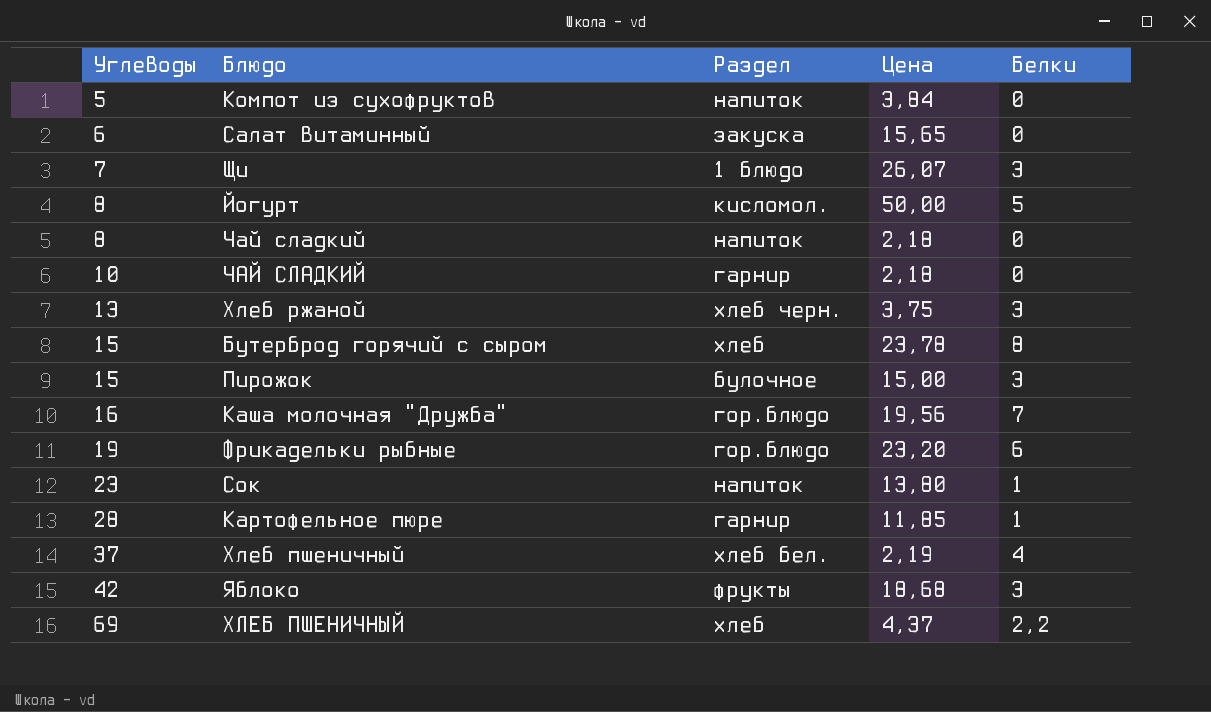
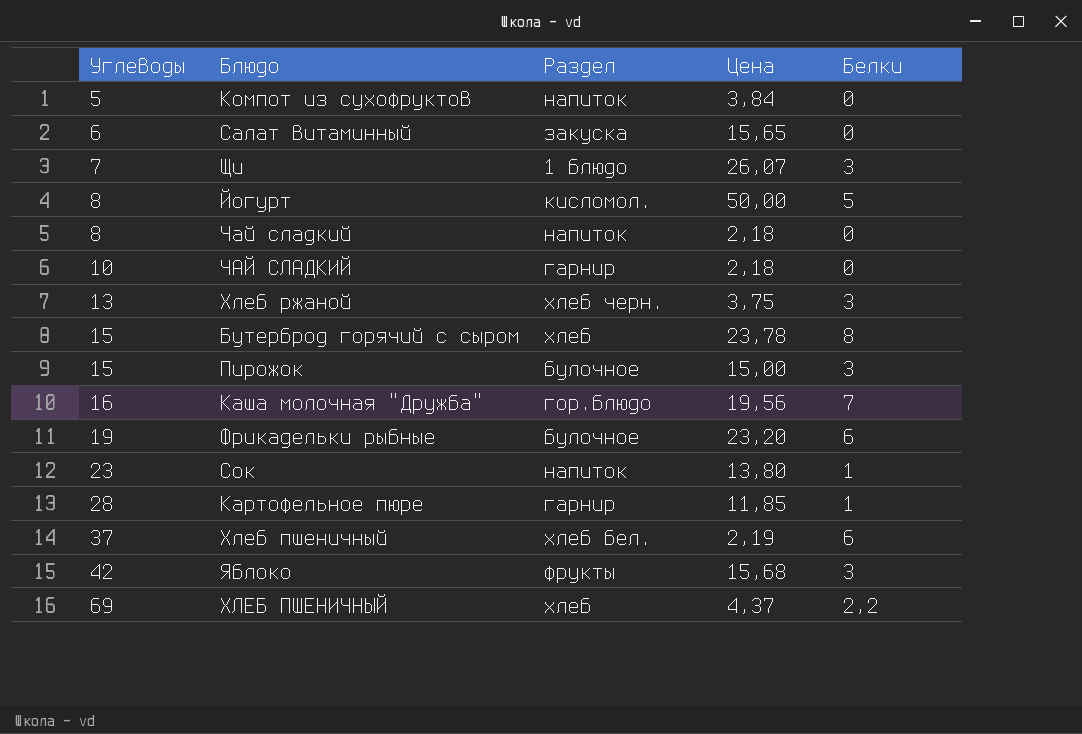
Фрикадельки рыбные | Раздел: гор.блюдо -> булочное
Хлеб пшеничный | Белки: 4 -> 6
Яблоко | Цена: 18,68 -> 15,68

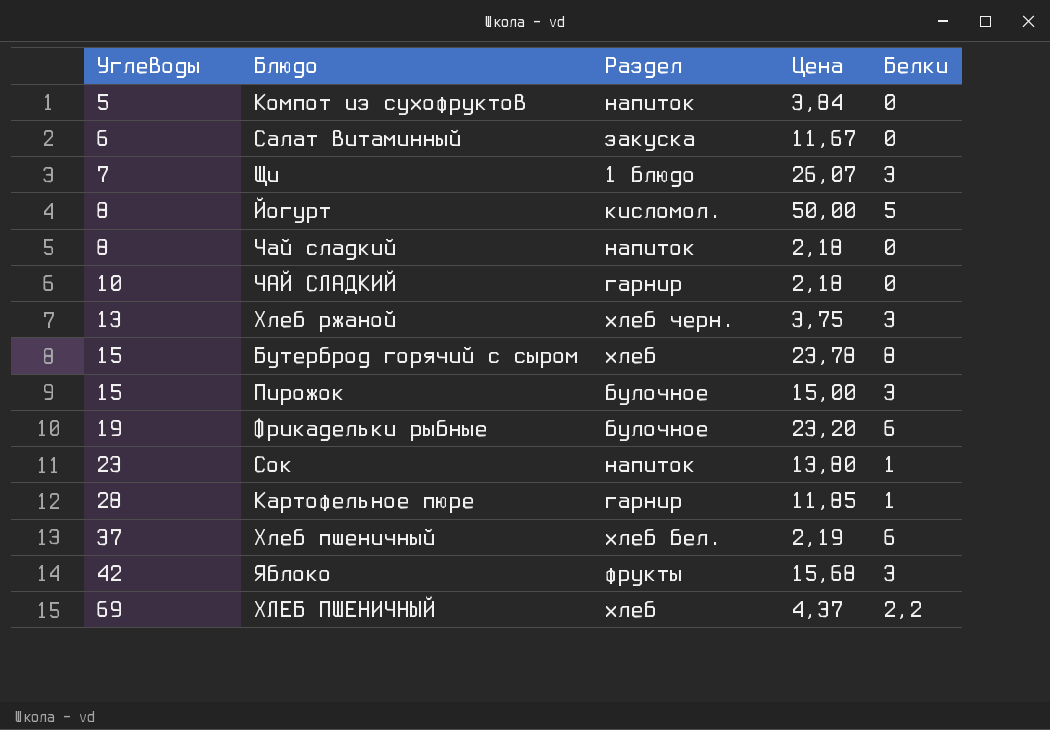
row Каша молочная "Дружба": 16 | гор.блюдо | 19,56 | 7 -> none
Салат витаминный | Цена: 15,65 -> 11,67

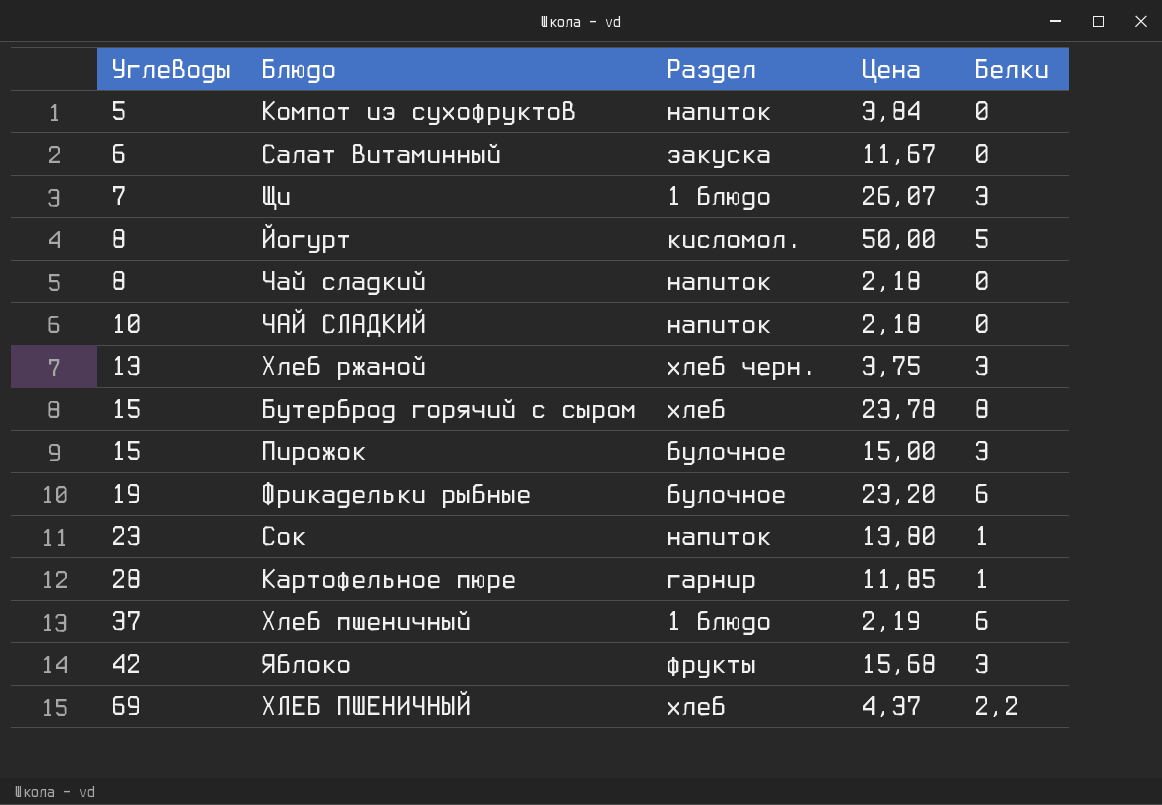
ЧАЙ СЛАДКИЙ | Раздел: гарнир -> напиток
Хлеб пшеничный | Раздел: хлеб бел. -> 1 блюдо

